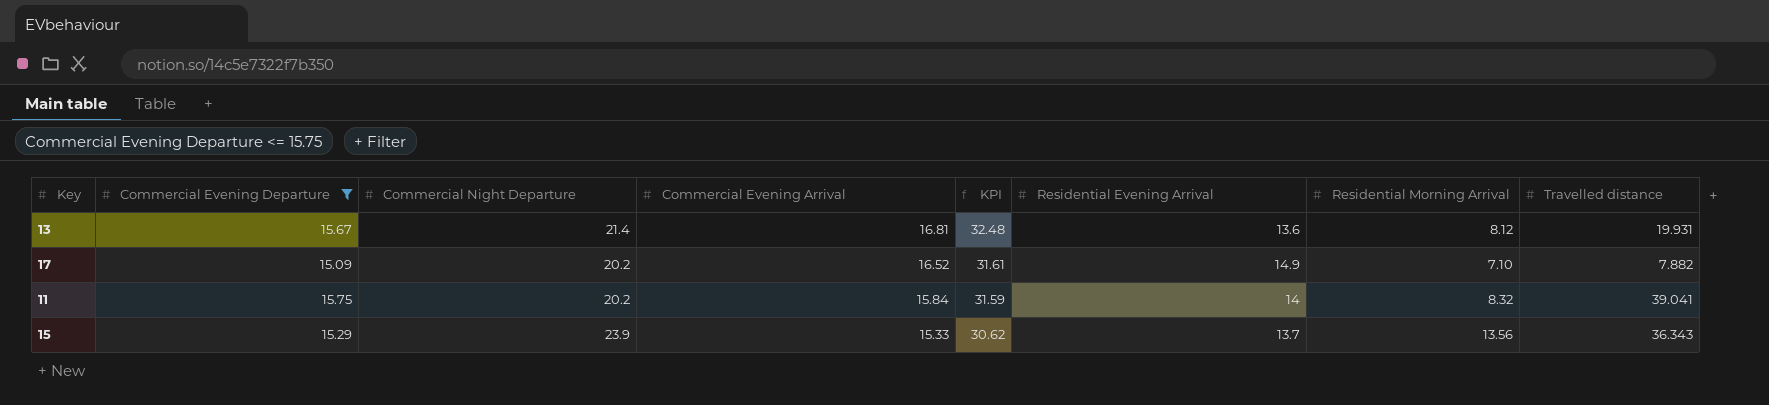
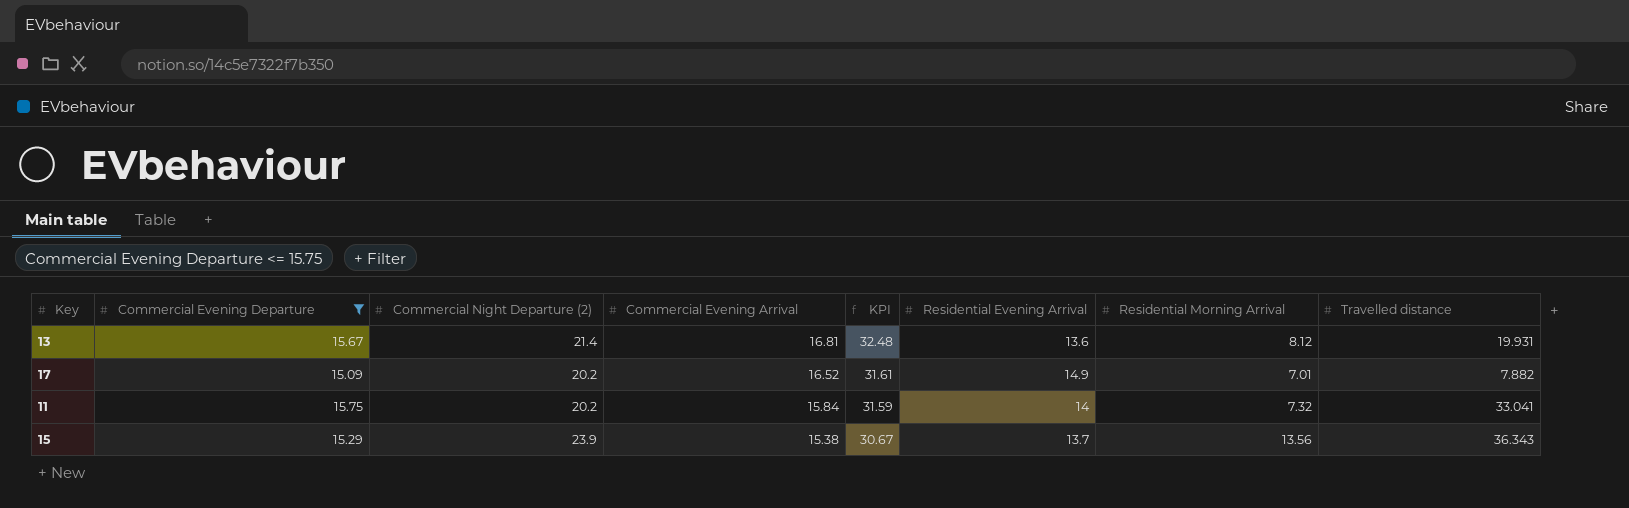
column name: Commercial Night Departure -> Commercial Night Departure (2)
17 | Residential Morning Arrival: 7.10 -> 7.01
11 | Residential Morning Arrival: 8.32 -> 7.32
11 | Travelled distance: 39.041 -> 33.041
15 | Commercial Evening Arrival: 15.33 -> 15.38
15 | KPI: 30.62 -> 30.67

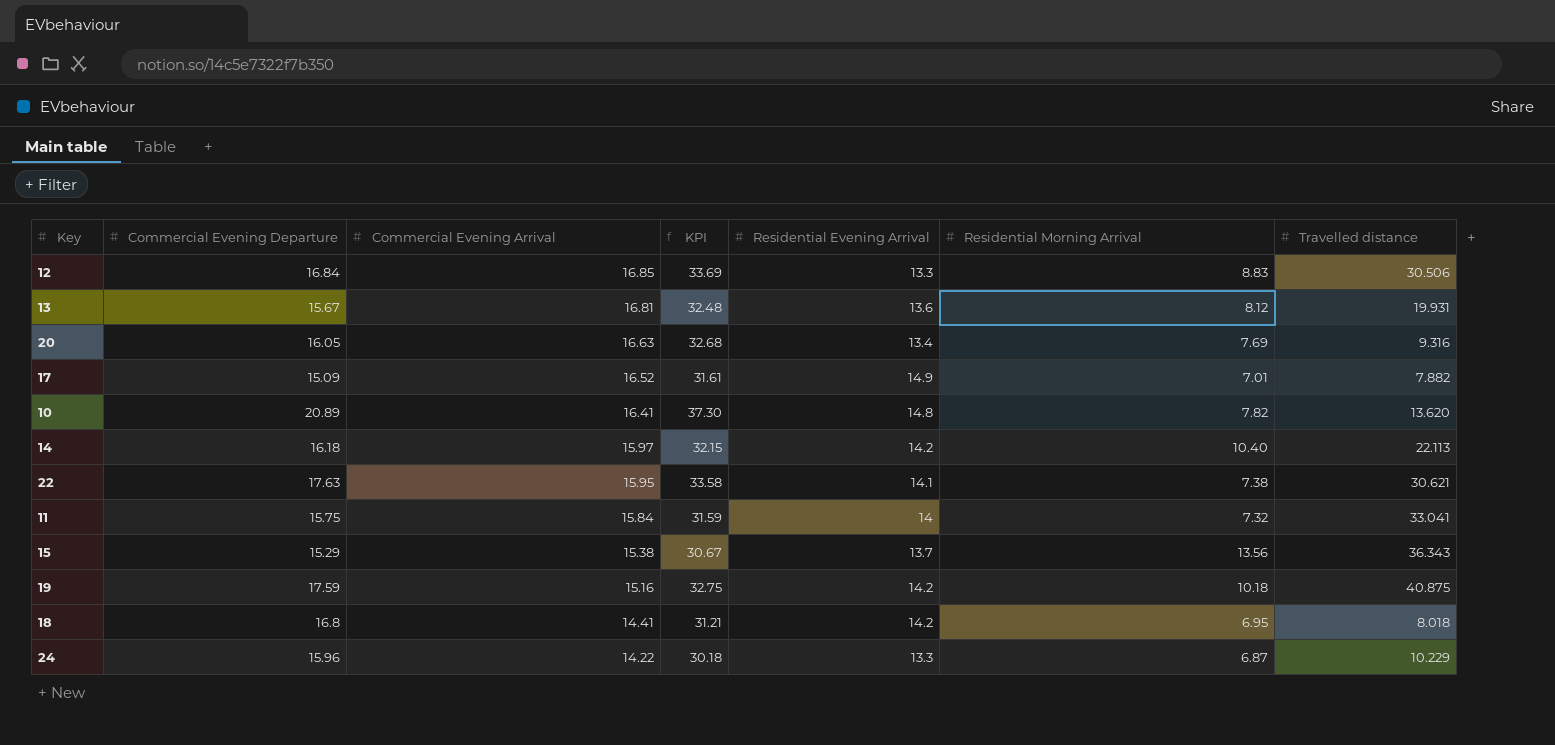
filter: Commercial Evening Departure <= 15.75 -> none
column Commercial Night Departure (2) | position: 3 -> none

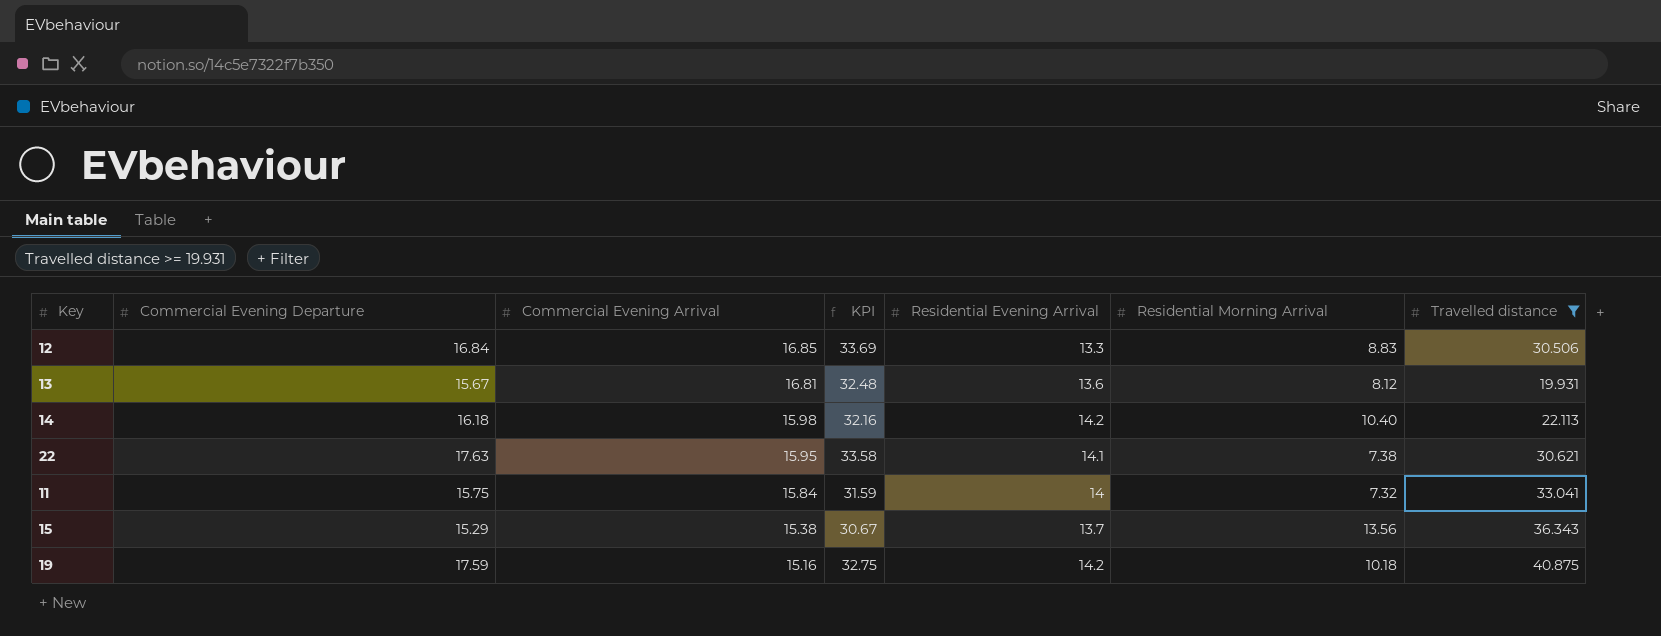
filter: none -> Travelled distance >= 19.931
14 | Commercial Evening Arrival: 15.97 -> 15.98
14 | KPI: 32.15 -> 32.16

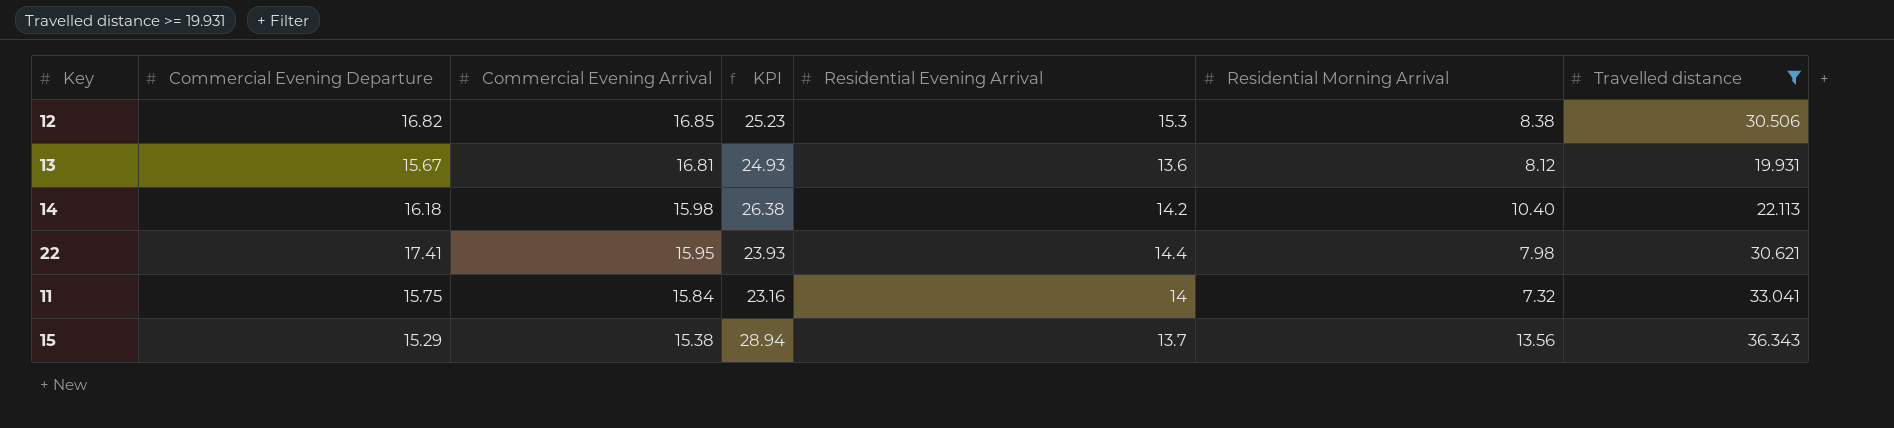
column KPI | formula: [Commercial Evening Departure] + [Commercial Evening Arrival] -> [Commercial Evening Arrival] + [Residential Morning Arrival]
row 19: 17.59 | 15.16 | 32.75 | 14.2 | 10.18 | 40.875 -> none
12 | Commercial Evening Departure: 16.84 -> 16.82
12 | Residential Evening Arrival: 13.3 -> 15.3
12 | Residential Morning Arrival: 8.83 -> 8.38
22 | Commercial Evening Departure: 17.63 -> 17.41
22 | Residential Evening Arrival: 14.1 -> 14.4
22 | Residential Morning Arrival: 7.38 -> 7.98

